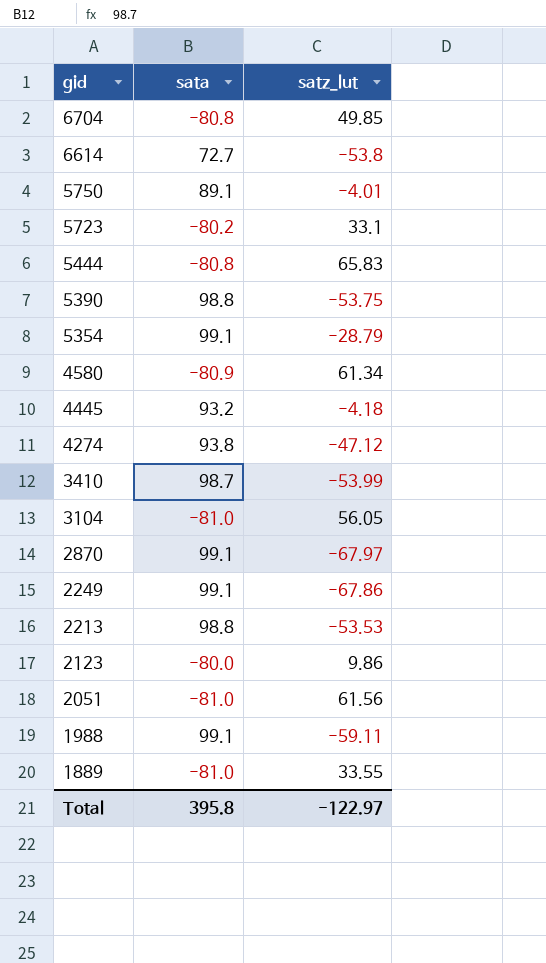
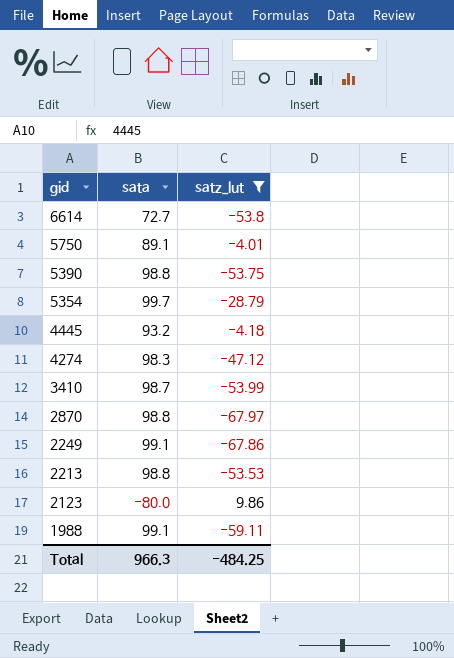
filter: none -> satz_lut <= 9.86
5354 | sata: 99.1 -> 99.7
4274 | sata: 93.8 -> 98.3
2870 | sata: 99.1 -> 98.8
Total | sata: 395.8 -> 966.3
Total | satz_lut: -122.97 -> -484.25

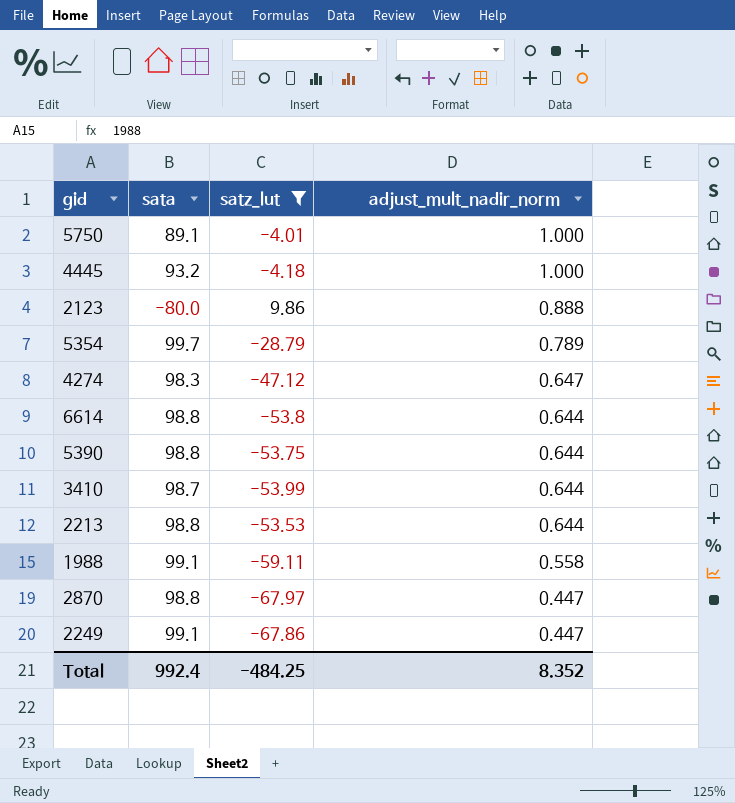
row order: gid descending -> adjust_mult_nadir_norm descending
column adjust_mult_nadir_norm | position: none -> 4
6614 | sata: 72.7 -> 98.8
Total | sata: 966.3 -> 992.4

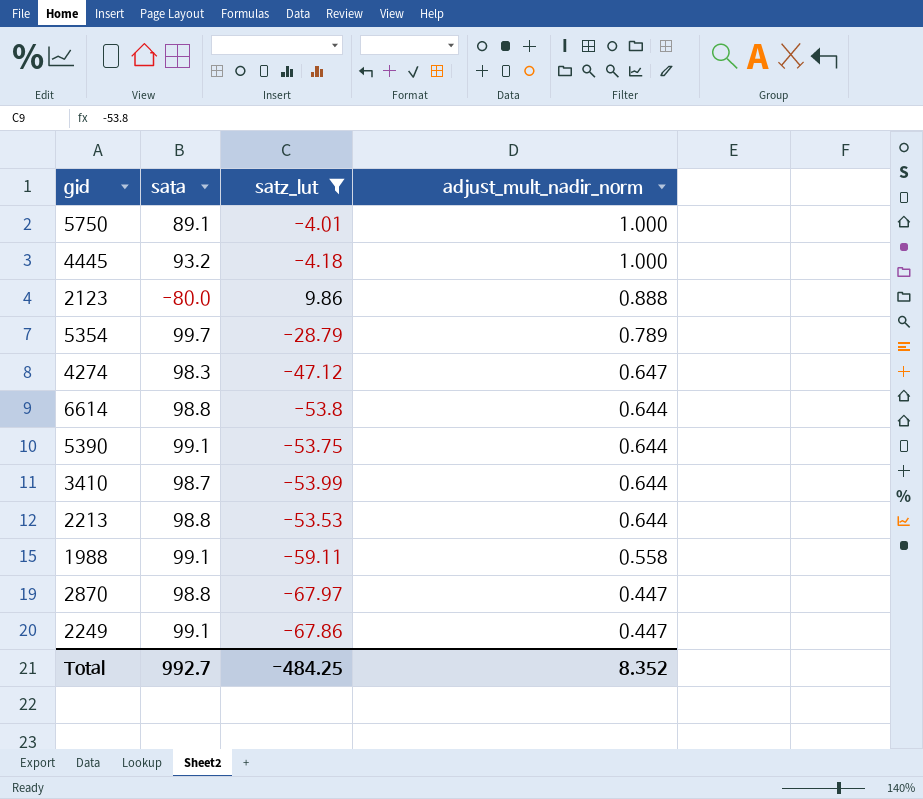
5390 | sata: 98.8 -> 99.1
Total | sata: 992.4 -> 992.7

